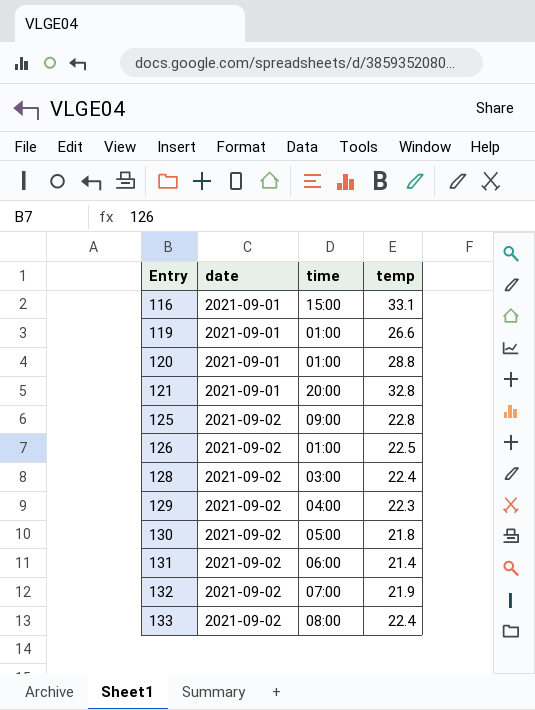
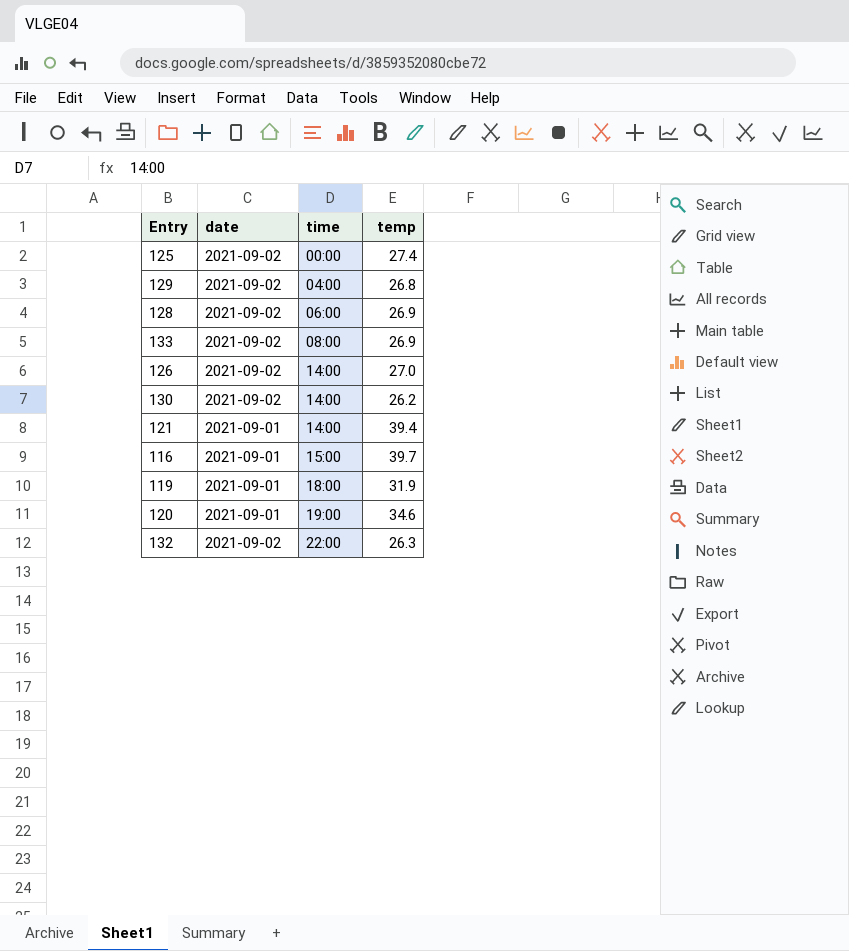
row order: Entry ascending -> time ascending
row 131: 2021-09-02 | 06:00 | 21.4 -> none
125 | time: 09:00 -> 00:00
125 | temp: 22.8 -> 27.4
129 | temp: 22.3 -> 26.8
128 | time: 03:00 -> 06:00
128 | temp: 22.4 -> 26.9
133 | temp: 22.4 -> 26.9
126 | time: 01:00 -> 14:00
126 | temp: 22.5 -> 27.0
130 | time: 05:00 -> 14:00
130 | temp: 21.8 -> 26.2
121 | time: 20:00 -> 14:00
121 | temp: 32.8 -> 39.4
116 | temp: 33.1 -> 39.7
119 | time: 01:00 -> 18:00
119 | temp: 26.6 -> 31.9
120 | time: 01:00 -> 19:00
120 | temp: 28.8 -> 34.6
132 | time: 07:00 -> 22:00
132 | temp: 21.9 -> 26.3

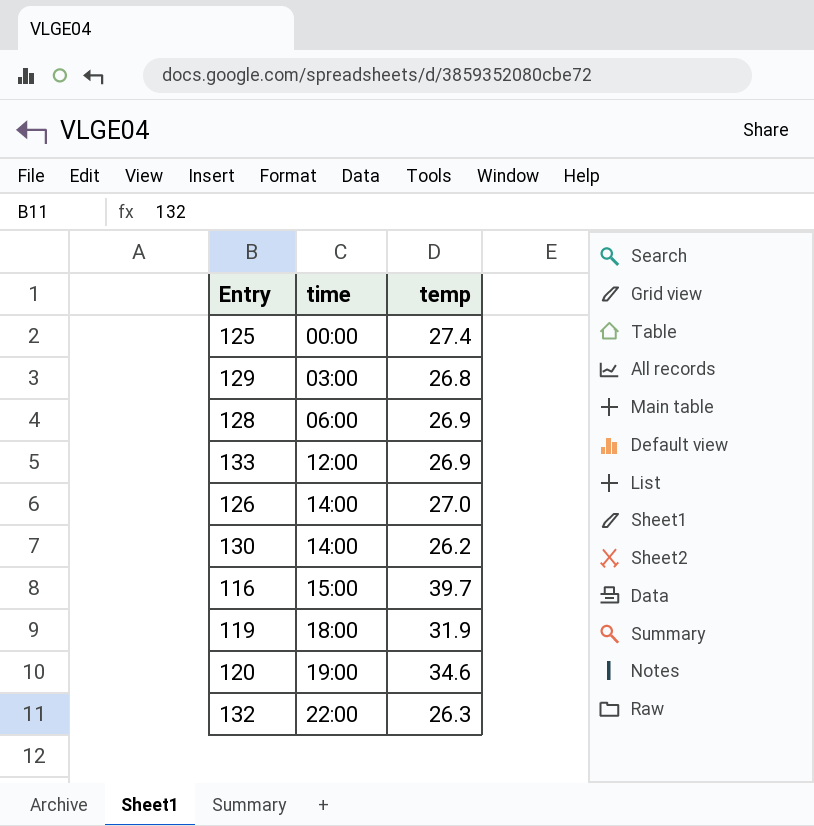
column date | position: 2 -> none
row 121: 2021-09-01 | 14:00 | 39.4 -> none
129 | time: 04:00 -> 03:00
133 | time: 08:00 -> 12:00

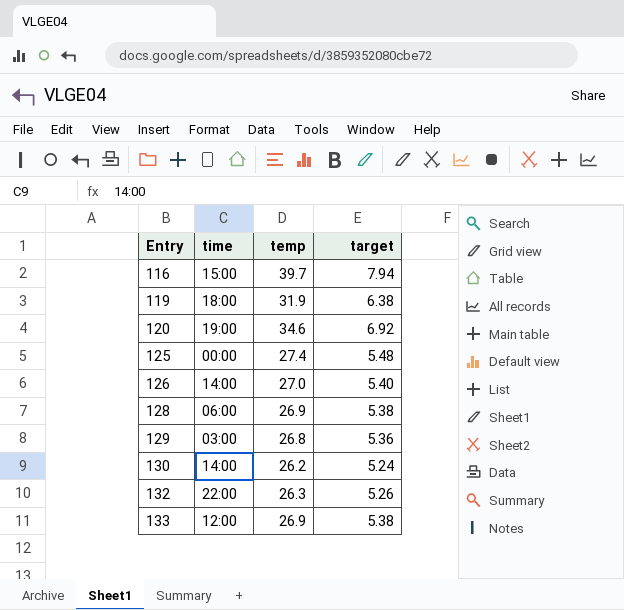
row order: time ascending -> Entry ascending
column target | formula: none -> [temp] * 0.2

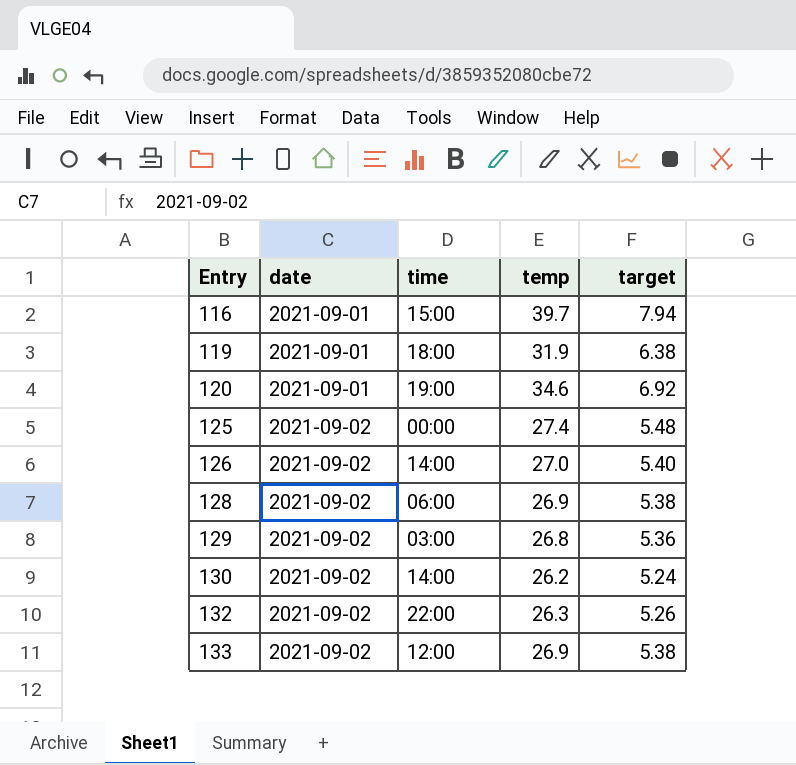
column date | position: none -> 2

